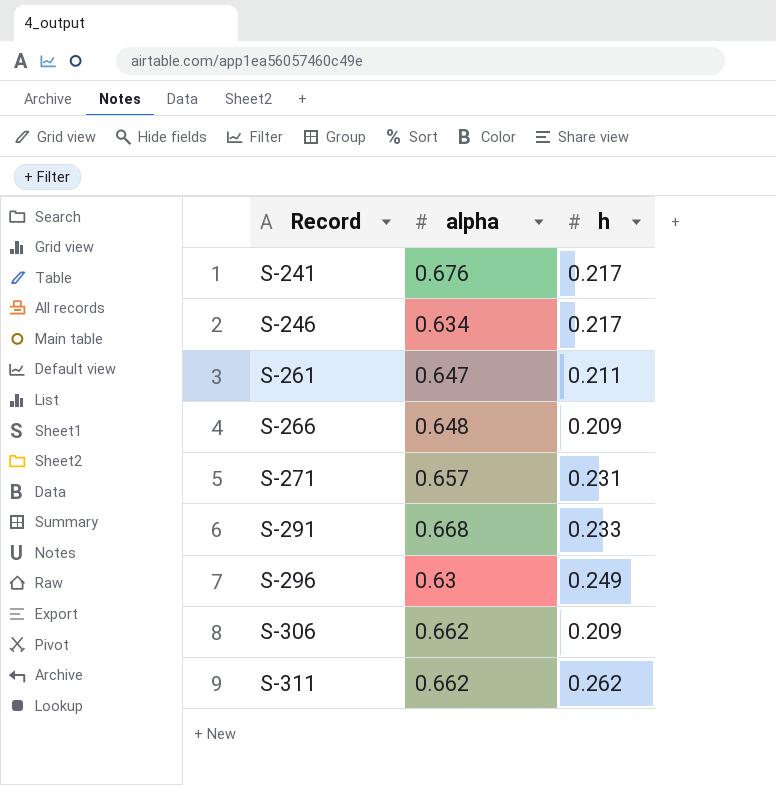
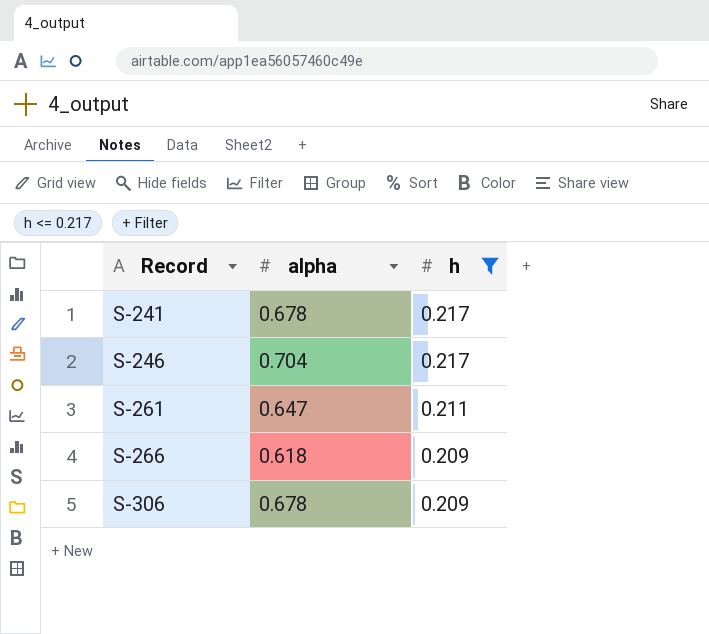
filter: none -> h <= 0.217
S-241 | alpha: 0.676 -> 0.678
S-246 | alpha: 0.634 -> 0.704
S-266 | alpha: 0.648 -> 0.618
S-306 | alpha: 0.662 -> 0.678

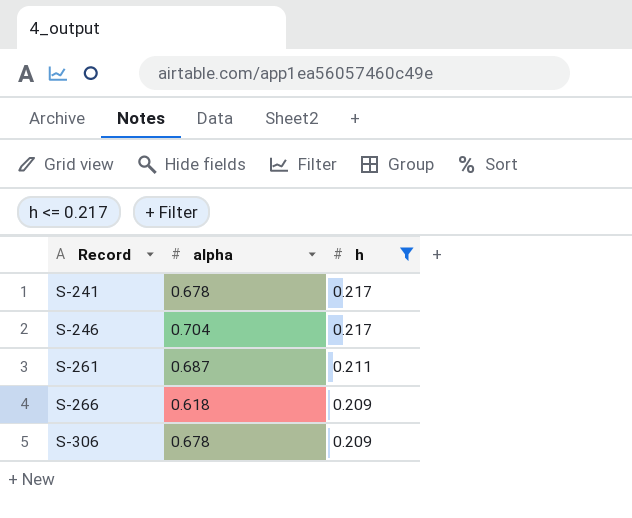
S-261 | alpha: 0.647 -> 0.687

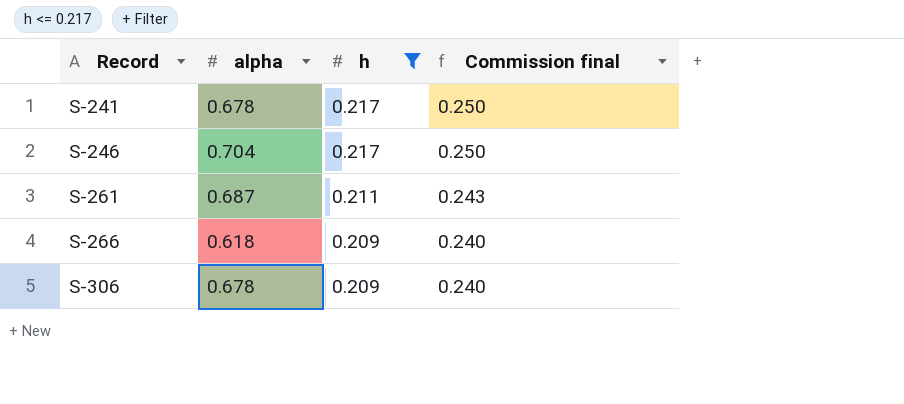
column Commission final | formula: none -> [h] * 1.15

